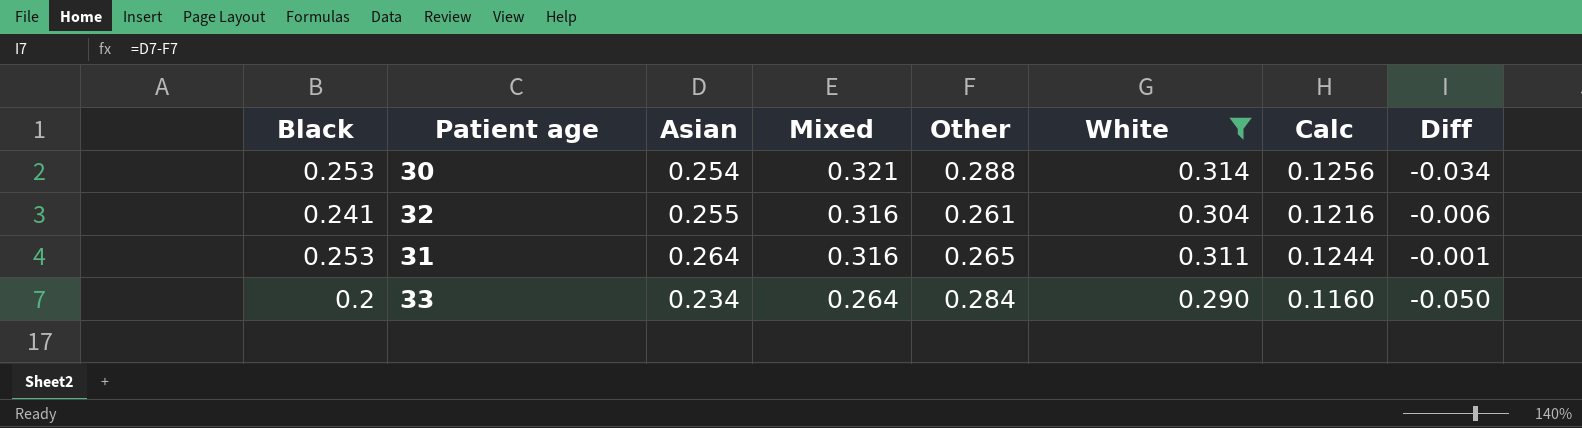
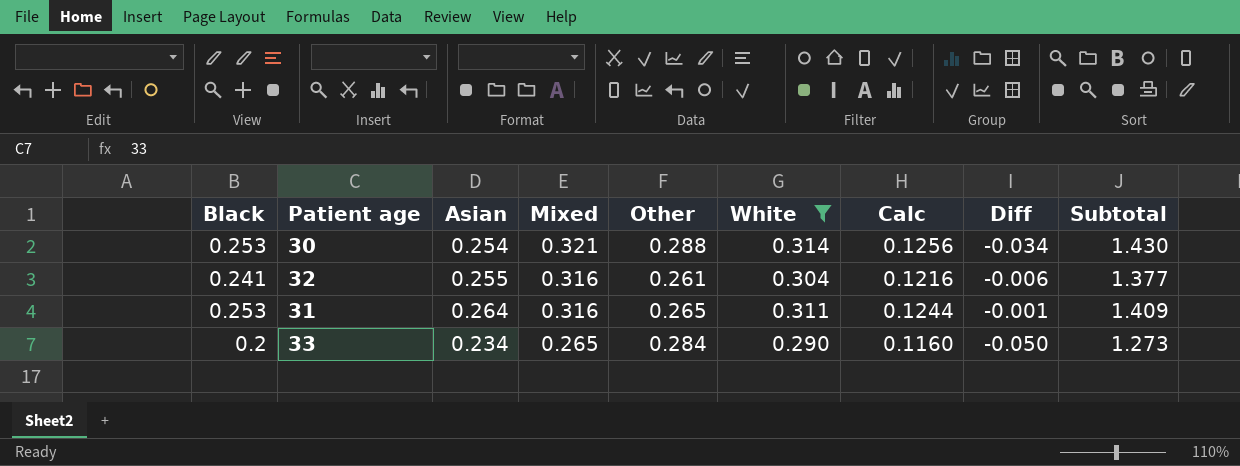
column Subtotal | formula: none -> [Black] + [Asian] + [Mixed] + [Other] + [White]
33 | Mixed: 0.264 -> 0.265

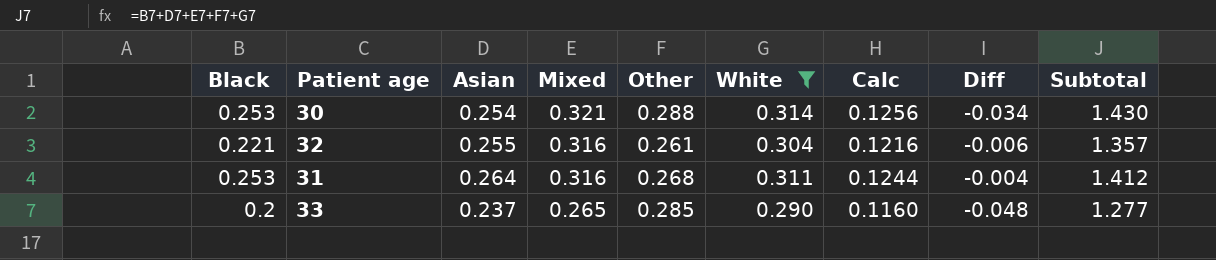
32 | Black: 0.241 -> 0.221
32 | Subtotal: 1.377 -> 1.357
31 | Other: 0.265 -> 0.268
31 | Diff: -0.001 -> -0.004
31 | Subtotal: 1.409 -> 1.412
33 | Asian: 0.234 -> 0.237
33 | Other: 0.284 -> 0.285
33 | Diff: -0.050 -> -0.048
33 | Subtotal: 1.273 -> 1.277

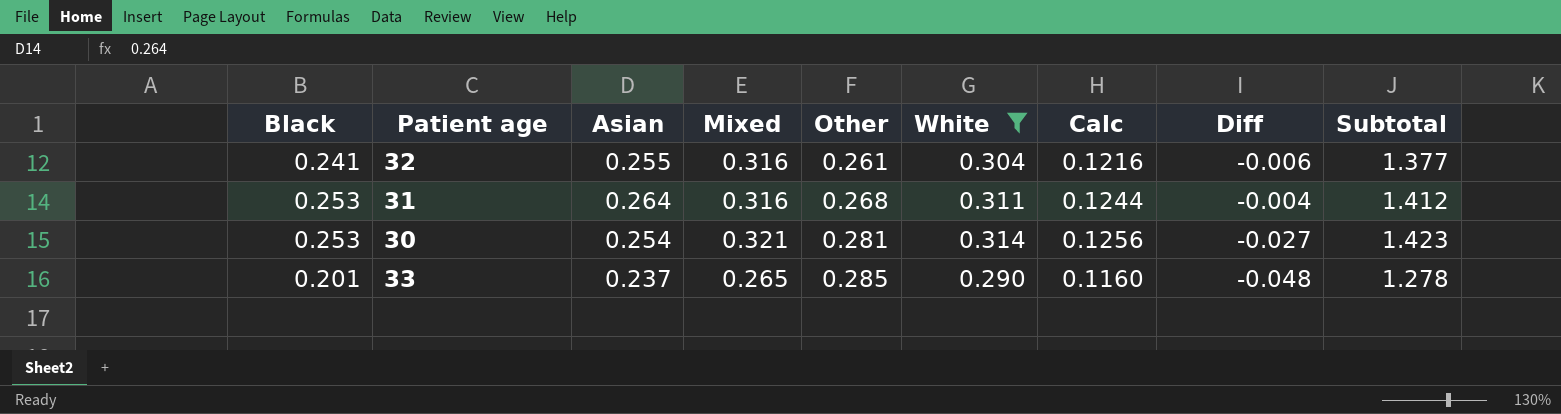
row order: Mixed descending -> Other ascending
32 | Black: 0.221 -> 0.241
32 | Subtotal: 1.357 -> 1.377
30 | Other: 0.288 -> 0.281
30 | Diff: -0.034 -> -0.027
30 | Subtotal: 1.430 -> 1.423
33 | Black: 0.2 -> 0.201
33 | Subtotal: 1.277 -> 1.278

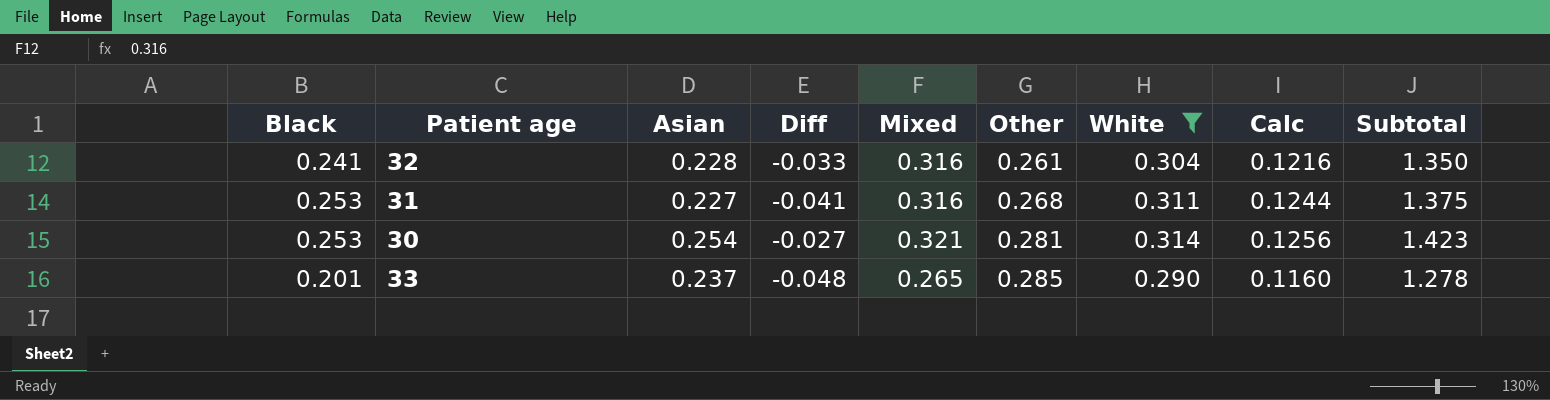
column Diff | position: 8 -> 4
32 | Asian: 0.255 -> 0.228
32 | Diff: -0.006 -> -0.033
32 | Subtotal: 1.377 -> 1.350
31 | Asian: 0.264 -> 0.227
31 | Diff: -0.004 -> -0.041
31 | Subtotal: 1.412 -> 1.375

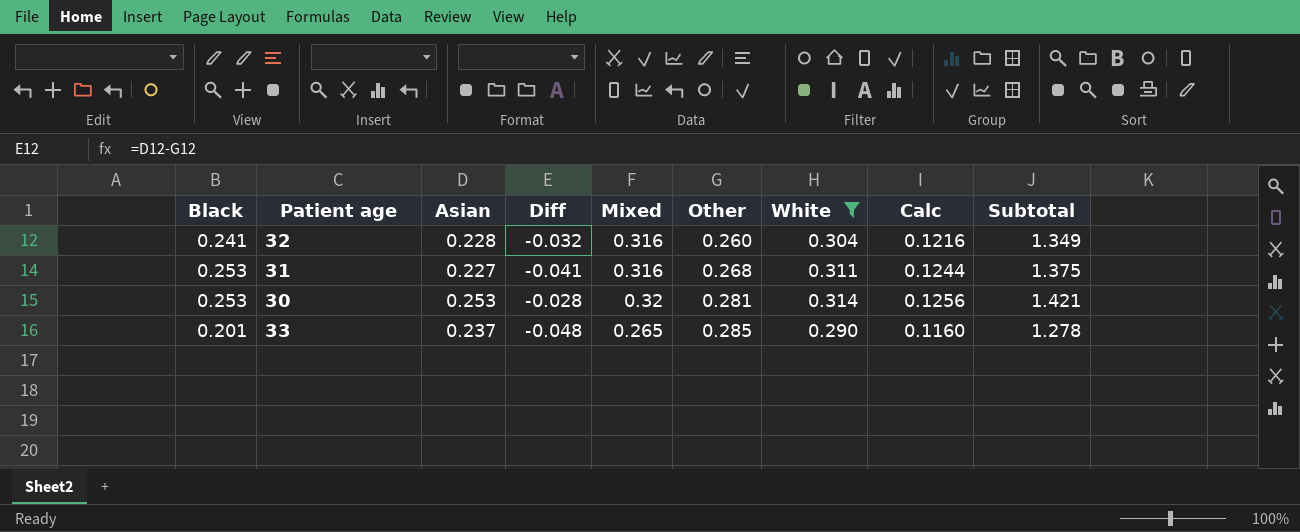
32 | Diff: -0.033 -> -0.032
32 | Other: 0.261 -> 0.260
32 | Subtotal: 1.350 -> 1.349
30 | Asian: 0.254 -> 0.253
30 | Diff: -0.027 -> -0.028
30 | Mixed: 0.321 -> 0.32
30 | Subtotal: 1.423 -> 1.421

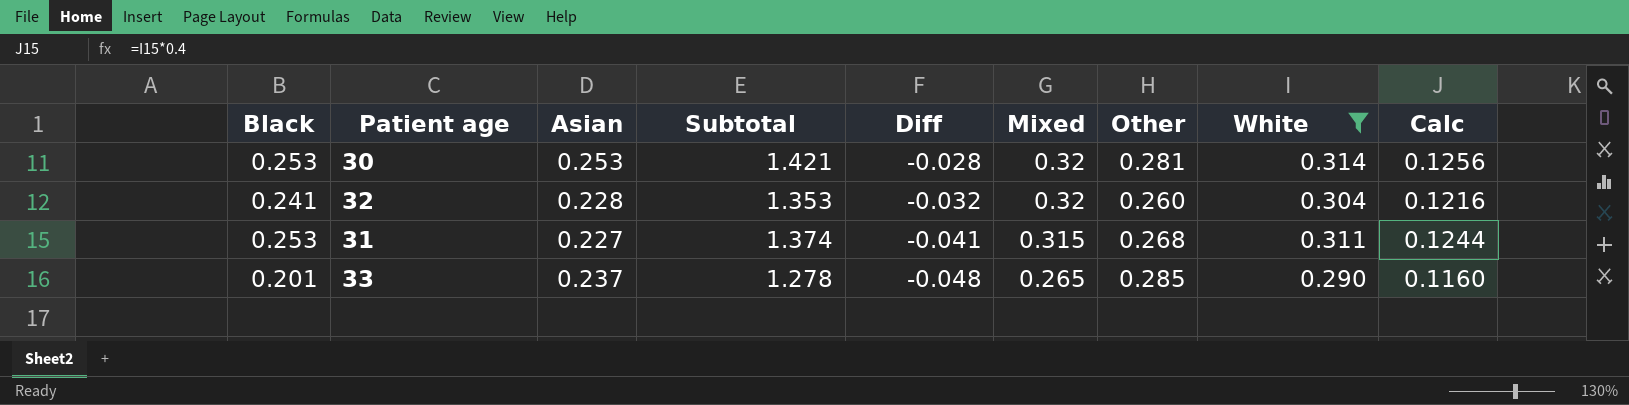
row order: Other ascending -> Diff descending
column Subtotal | position: 9 -> 4
32 | Subtotal: 1.349 -> 1.353
32 | Mixed: 0.316 -> 0.32
31 | Subtotal: 1.375 -> 1.374
31 | Mixed: 0.316 -> 0.315

